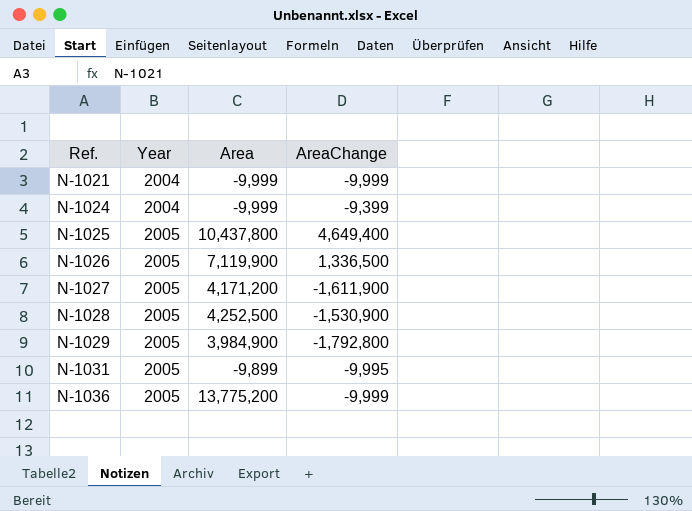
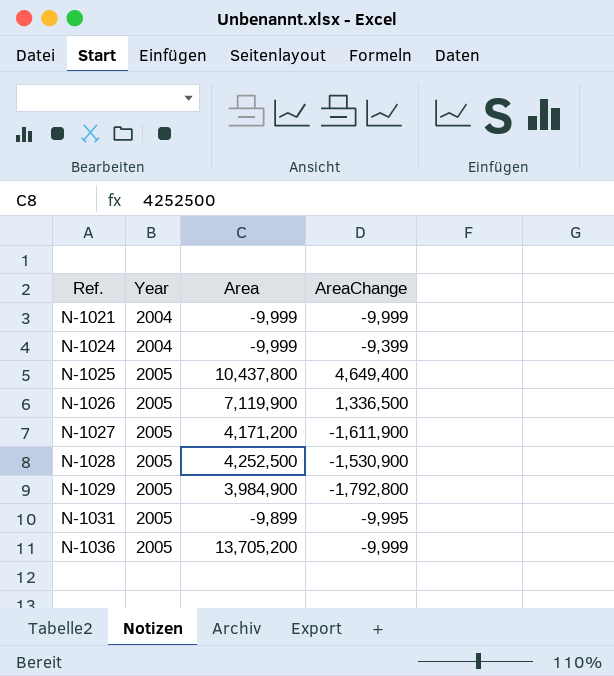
N-1036 | Area: 13,775,200 -> 13,705,200

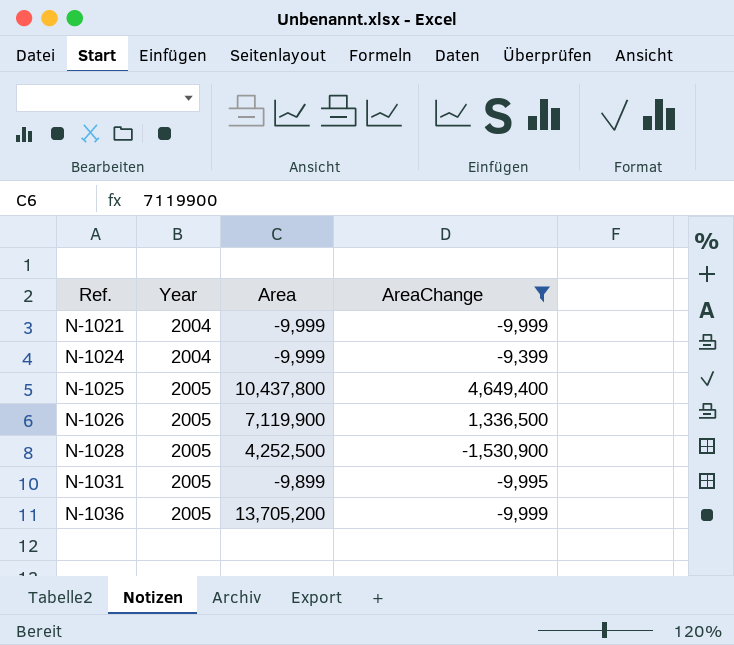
filter: none -> AreaChange >= -1,530,900

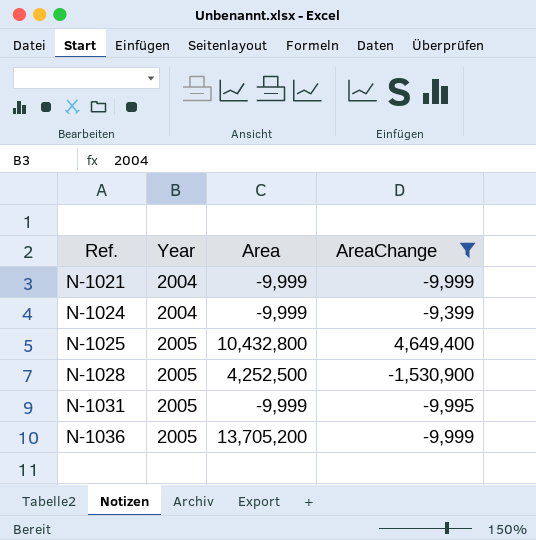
row N-1026: 2005 | 7,119,900 | 1,336,500 -> none
N-1025 | Area: 10,437,800 -> 10,432,800
N-1031 | Area: -9,899 -> -9,999

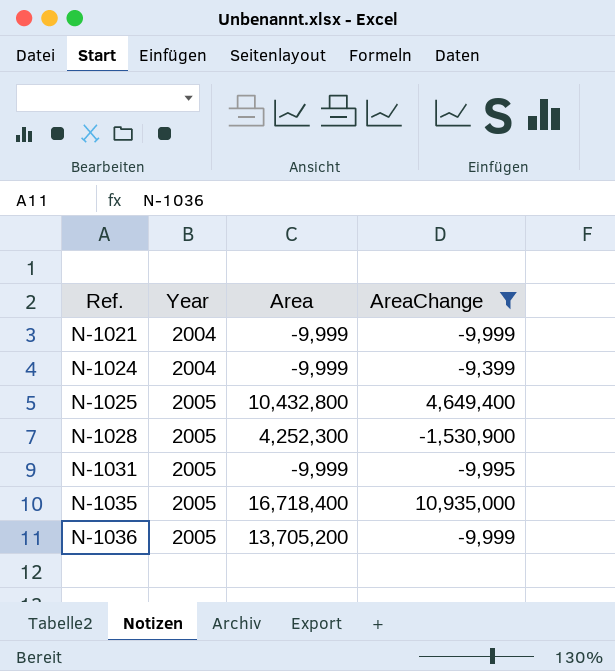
N-1028 | Area: 4,252,500 -> 4,252,300
row N-1035: none -> 2005 | 16,718,400 | 10,935,000

